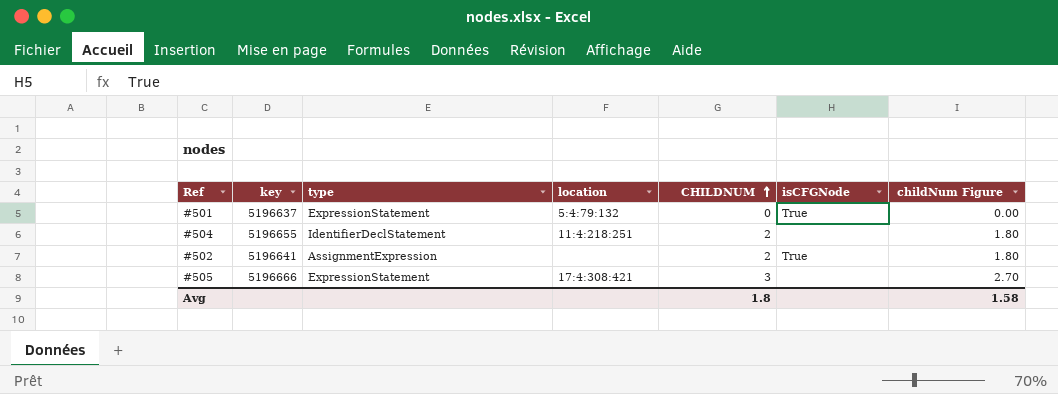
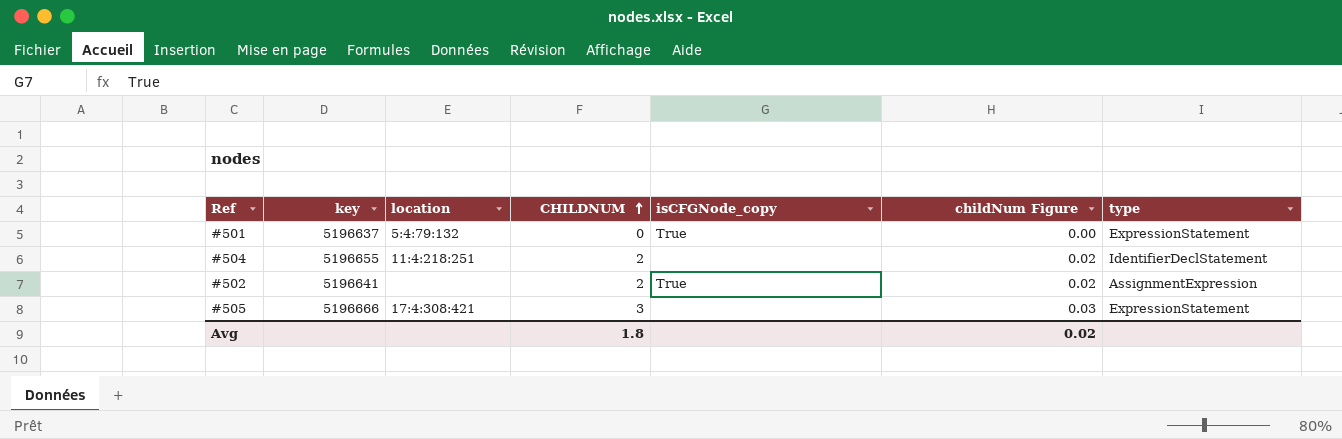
column name: isCFGNode -> isCFGNode_copy
column childNum Figure | formula: [CHILDNUM] * 0.9 -> [CHILDNUM] * 0.01
column type | position: 3 -> 7
Avg | childNum Figure: 1.58 -> 0.02

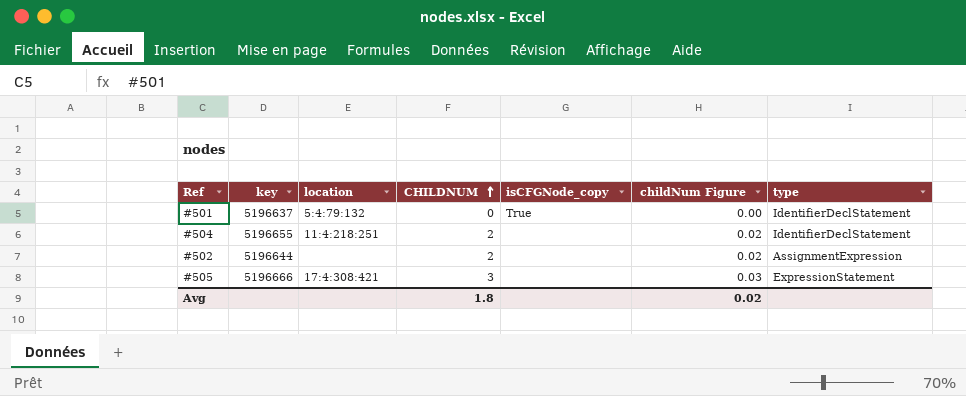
#501 | type: ExpressionStatement -> IdentifierDeclStatement
#502 | key: 5196641 -> 5196644
#502 | isCFGNode_copy: True -> none

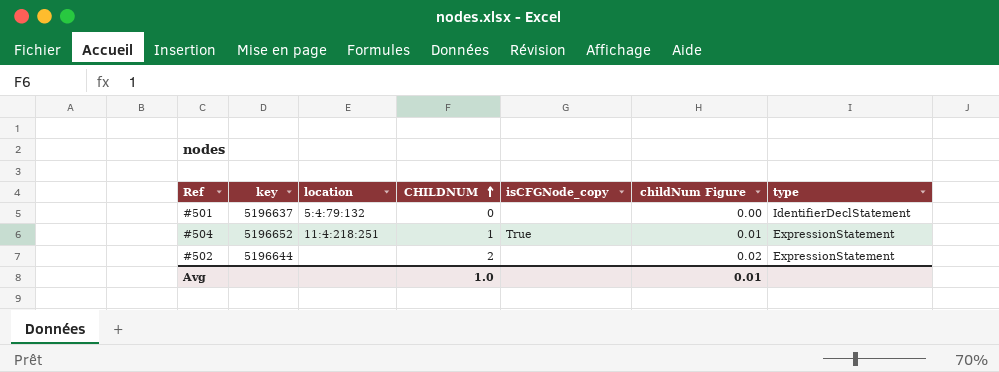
row #505: 5196666 | 17:4:308:421 | 3 | none | 0.03 | ExpressionStatement -> none
#501 | isCFGNode_copy: True -> none
#504 | key: 5196655 -> 5196652
#504 | CHILDNUM: 2 -> 1
#504 | isCFGNode_copy: none -> True
#504 | childNum Figure: 0.02 -> 0.01
#504 | type: IdentifierDeclStatement -> ExpressionStatement
#502 | type: AssignmentExpression -> ExpressionStatement
Avg | CHILDNUM: 1.8 -> 1.0
Avg | childNum Figure: 0.02 -> 0.01

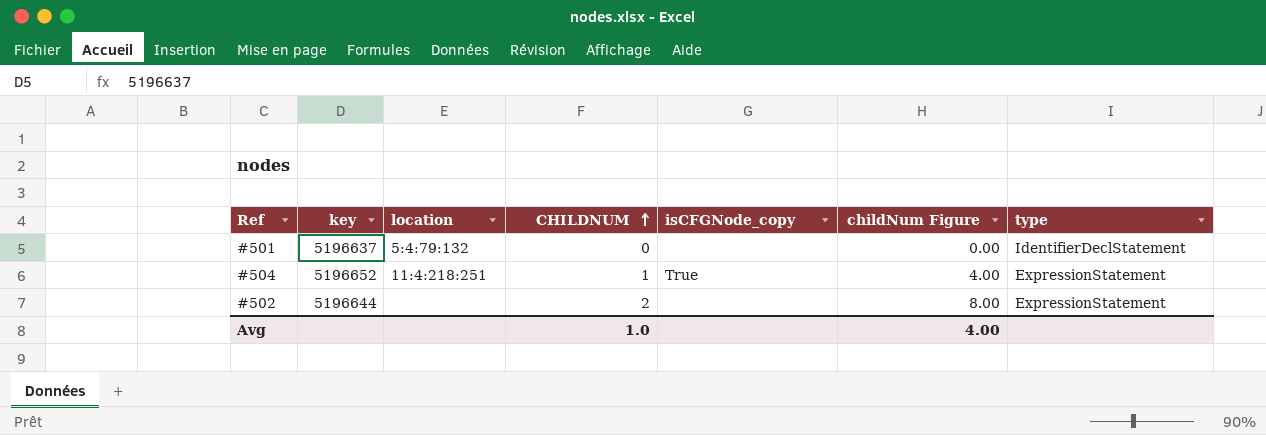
column childNum Figure | formula: [CHILDNUM] * 0.01 -> [CHILDNUM] * 4
Avg | childNum Figure: 0.01 -> 4.00

